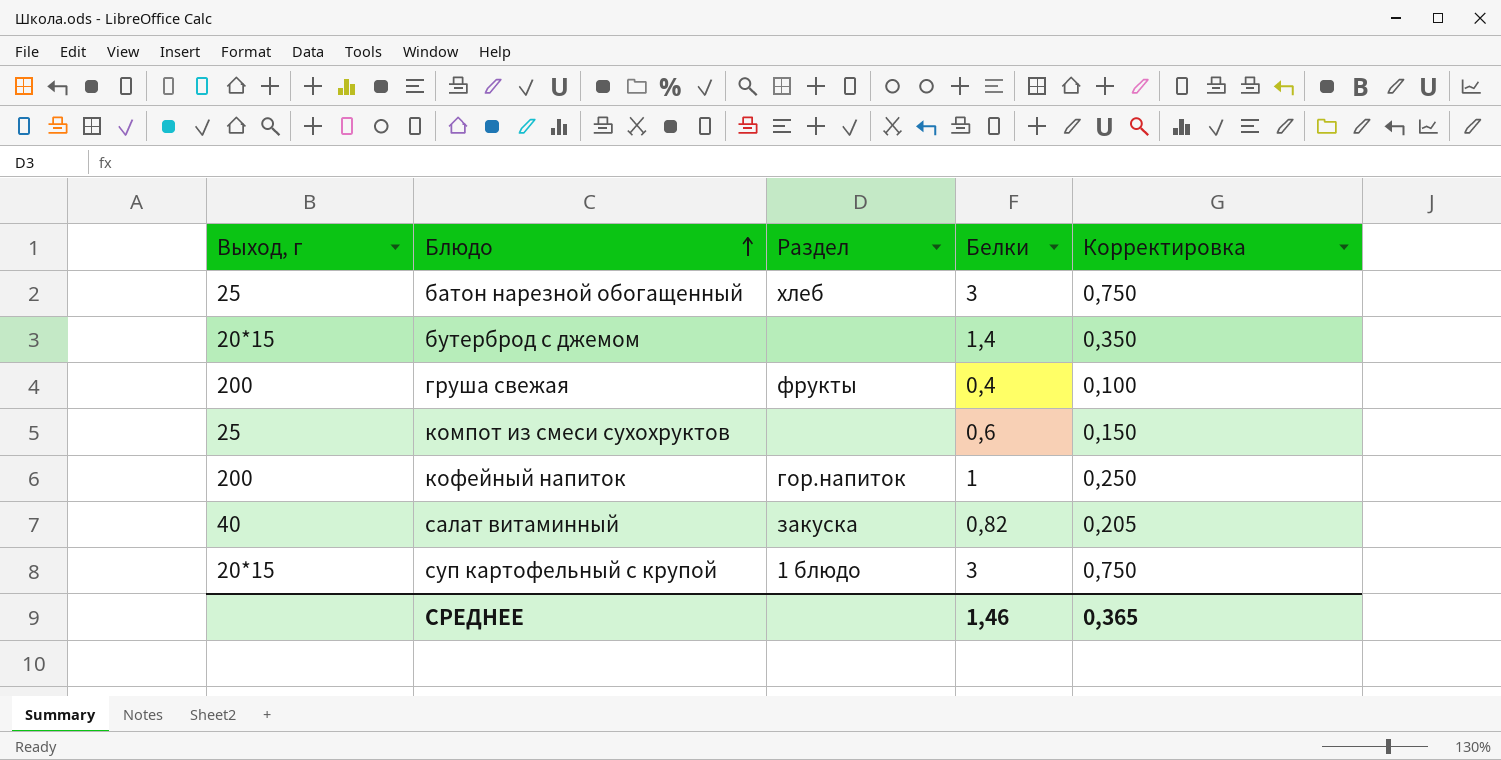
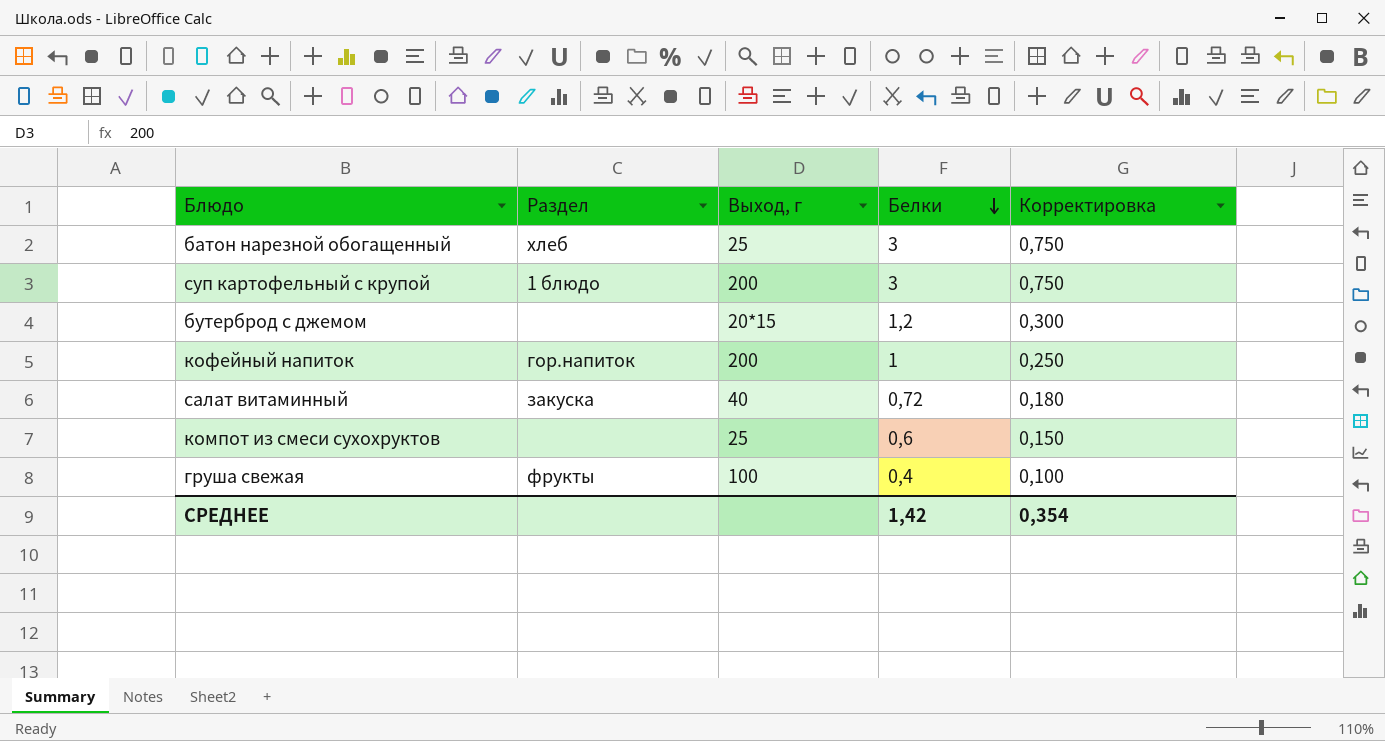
row order: Блюдо ascending -> Белки descending
column Выход, г | position: 1 -> 3
суп картофельный с крупой | Выход, г: 20*15 -> 200
бутерброд с джемом | Белки: 1,4 -> 1,2
бутерброд с джемом | Корректировка: 0,350 -> 0,300
салат витаминный | Белки: 0,82 -> 0,72
салат витаминный | Корректировка: 0,205 -> 0,180
груша свежая | Выход, г: 200 -> 100
СРЕДНЕЕ | Белки: 1,46 -> 1,42
СРЕДНЕЕ | Корректировка: 0,365 -> 0,354

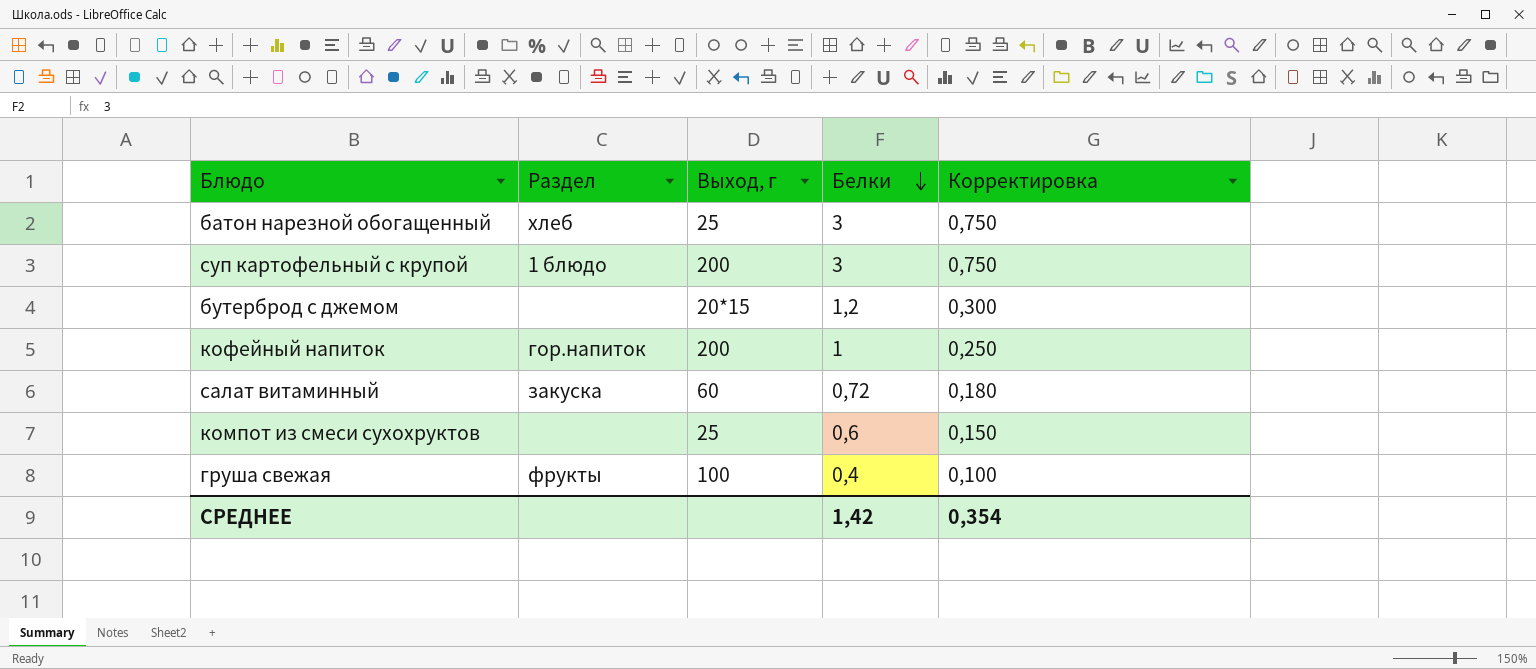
салат витаминный | Выход, г: 40 -> 60

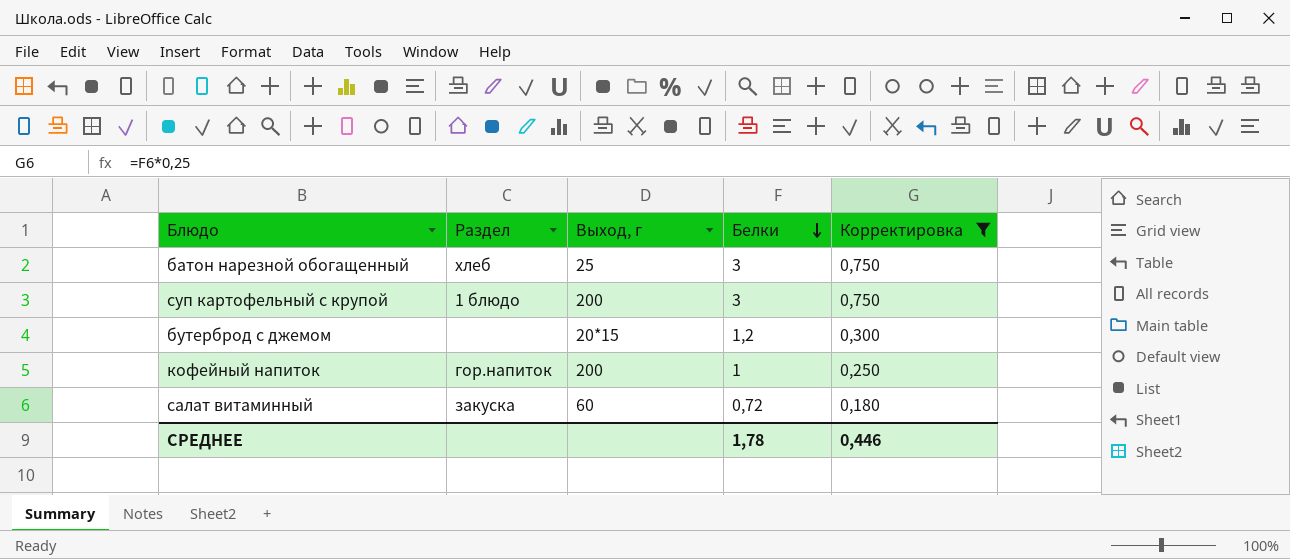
filter: none -> Корректировка >= 0,180
СРЕДНЕЕ | Белки: 1,42 -> 1,78
СРЕДНЕЕ | Корректировка: 0,354 -> 0,446

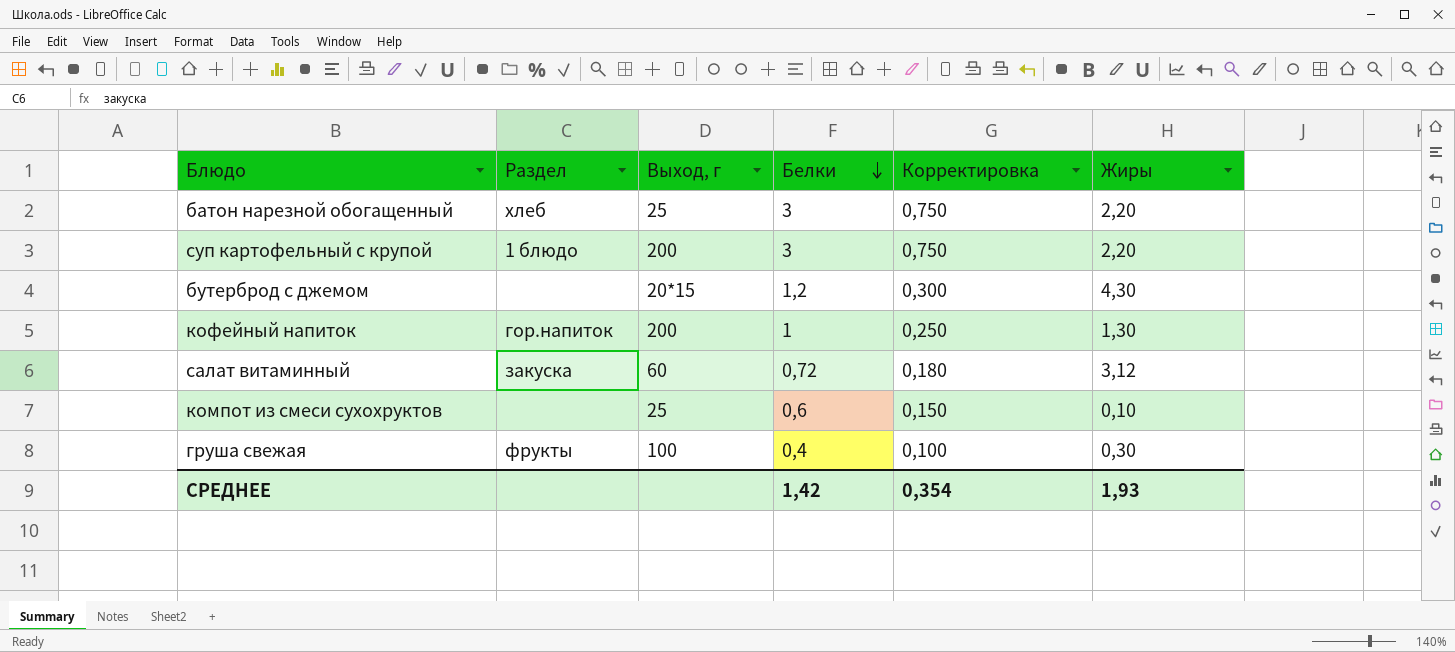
filter: Корректировка >= 0,180 -> none
column Жиры | position: none -> 6
СРЕДНЕЕ | Белки: 1,78 -> 1,42
СРЕДНЕЕ | Корректировка: 0,446 -> 0,354

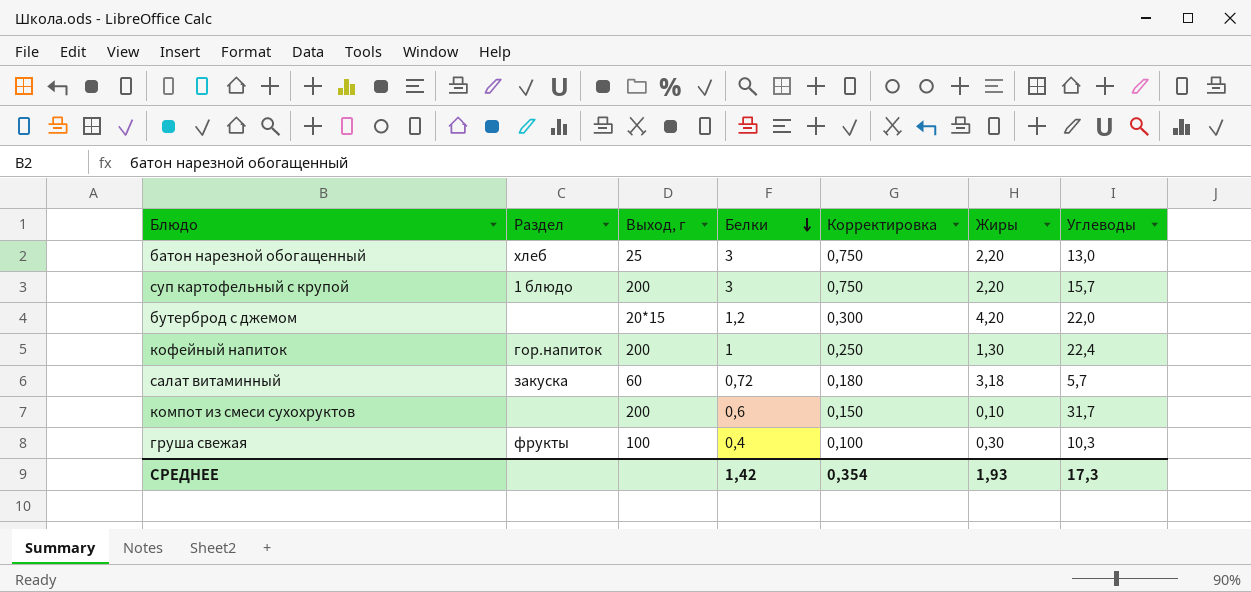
column Углеводы | position: none -> 7
бутерброд с джемом | Жиры: 4,30 -> 4,20
салат витаминный | Жиры: 3,12 -> 3,18
компот из смеси сухохруктов | Выход, г: 25 -> 200

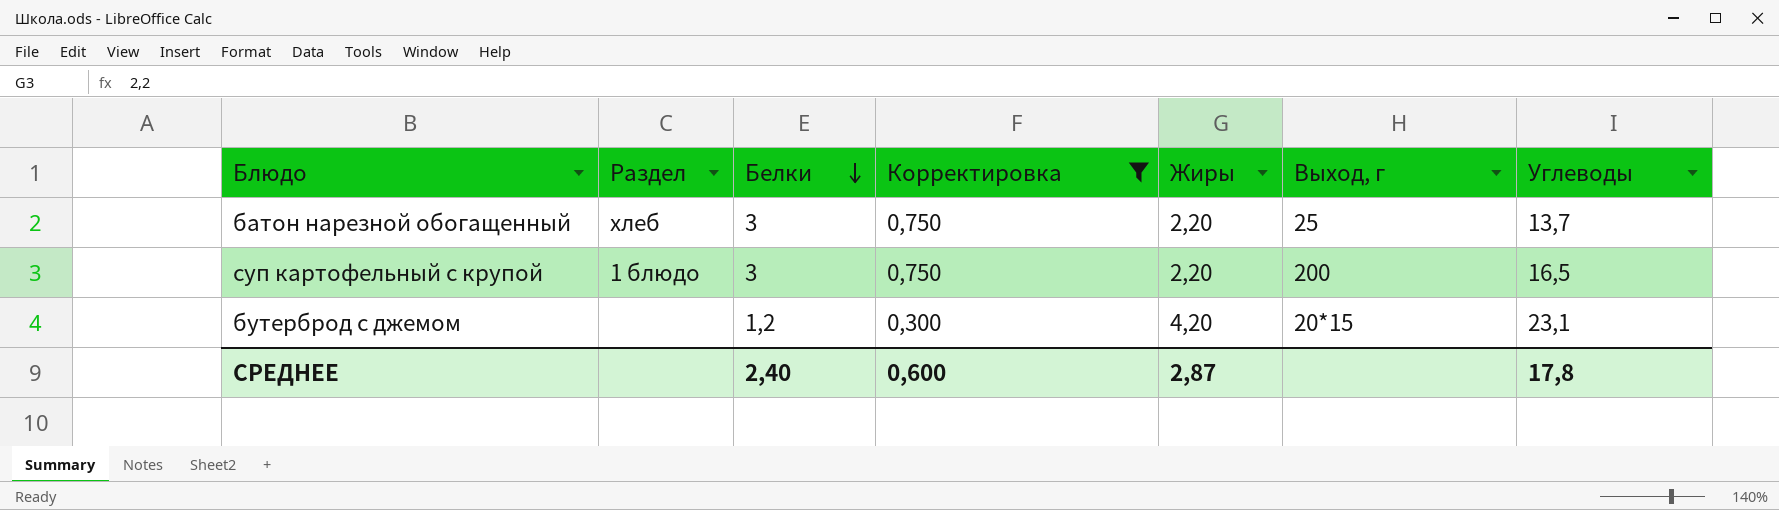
filter: none -> Корректировка >= 0,300
column Выход, г | position: 3 -> 6
батон нарезной обогащенный | Углеводы: 13,0 -> 13,7
суп картофельный с крупой | Углеводы: 15,7 -> 16,5
бутерброд с джемом | Углеводы: 22,0 -> 23,1
СРЕДНЕЕ | Белки: 1,42 -> 2,40
СРЕДНЕЕ | Корректировка: 0,354 -> 0,600
СРЕДНЕЕ | Жиры: 1,93 -> 2,87
СРЕДНЕЕ | Углеводы: 17,3 -> 17,8

